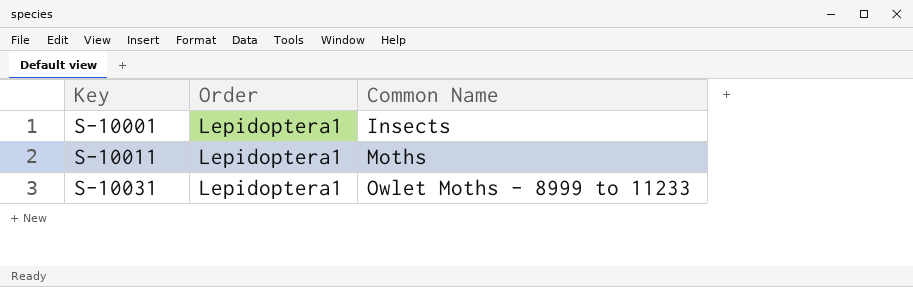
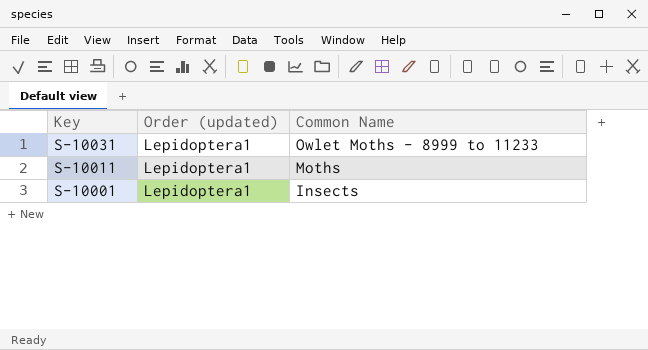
row order: Key ascending -> Key descending
column name: Order -> Order (updated)

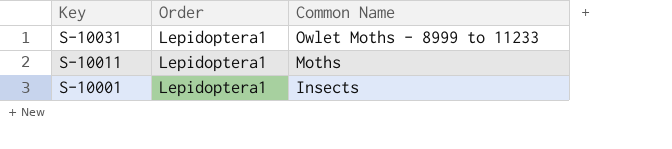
column name: Order (updated) -> Order

